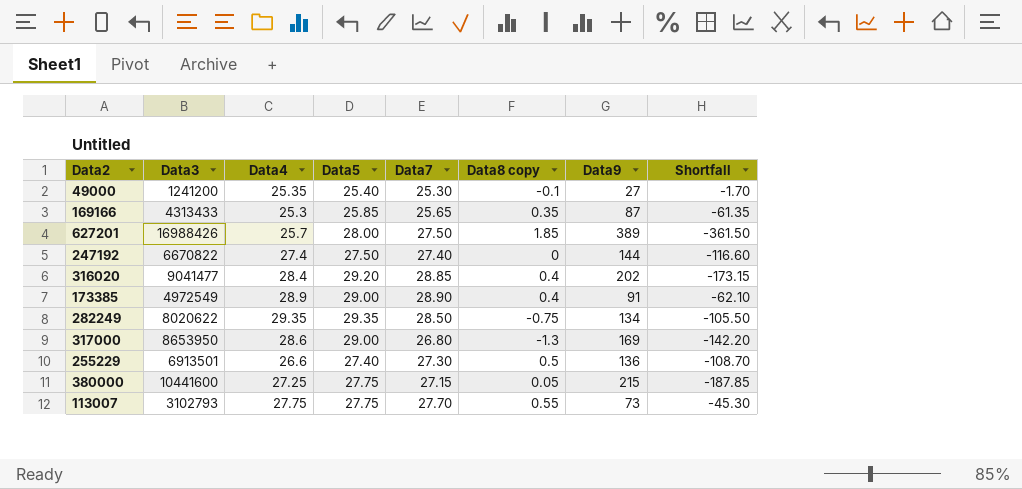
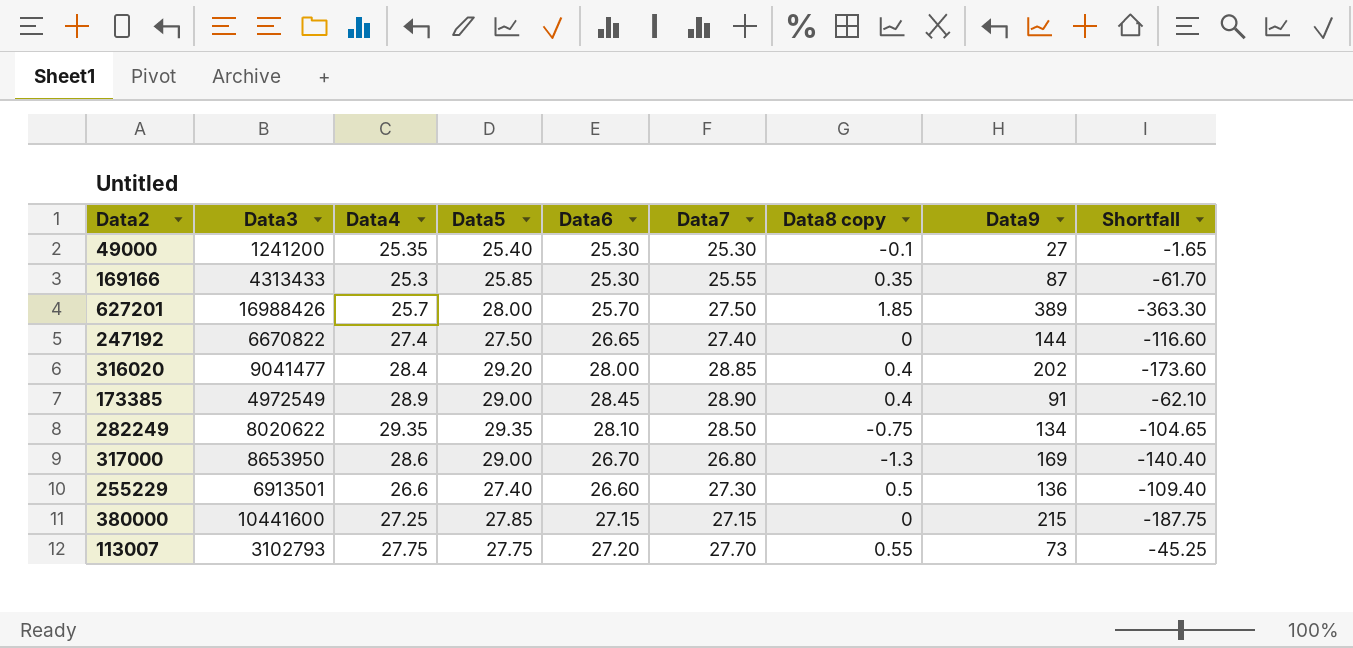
column Data6 | position: none -> 5
column Shortfall | formula: [Data7] - [Data9] -> [Data4] - [Data9]
169166 | Data7: 25.65 -> 25.55
380000 | Data5: 27.75 -> 27.85
380000 | Data8 copy: 0.05 -> 0

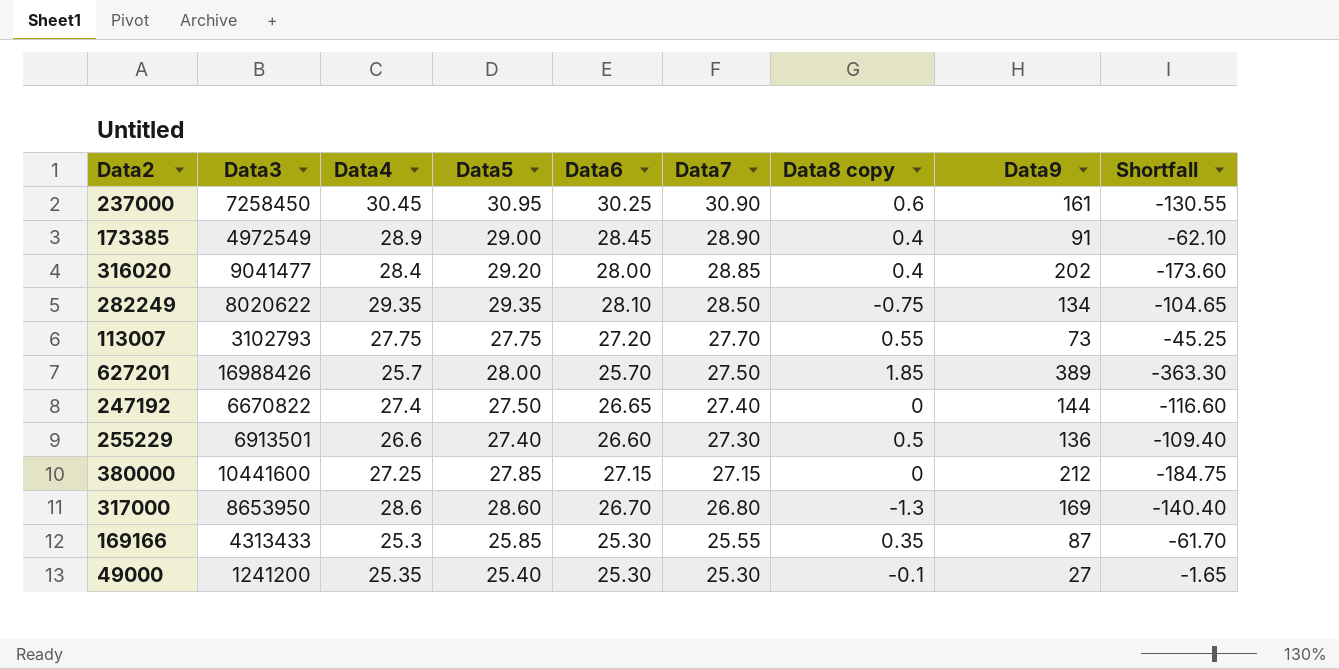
row order: none -> Data7 descending
row 237000: none -> 7258450 | 30.45 | 30.95 | 30.25 | 30.90 | 0.6 | 161 | -130.55
380000 | Data9: 215 -> 212
380000 | Shortfall: -187.75 -> -184.75
317000 | Data5: 29.00 -> 28.60

